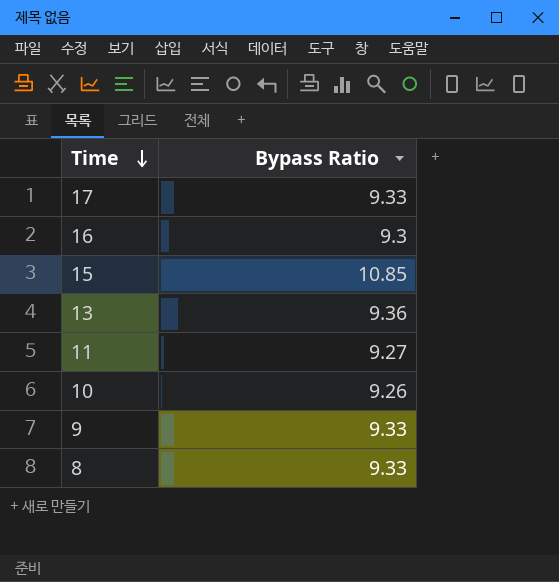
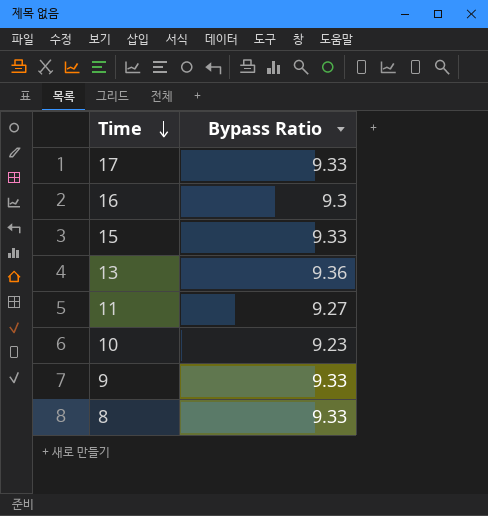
15 | Bypass Ratio: 10.85 -> 9.33
10 | Bypass Ratio: 9.26 -> 9.23

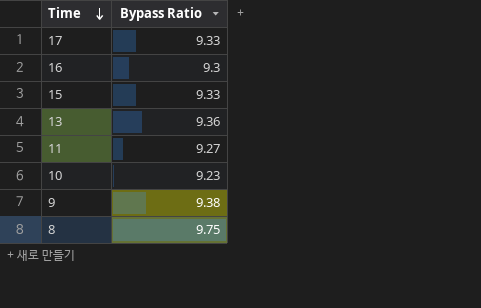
9 | Bypass Ratio: 9.33 -> 9.38
8 | Bypass Ratio: 9.33 -> 9.75

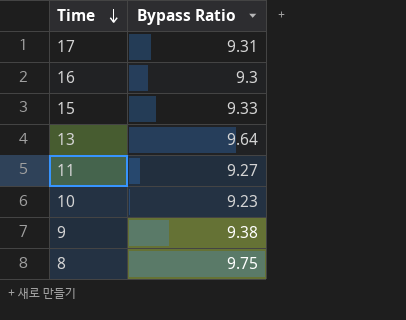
17 | Bypass Ratio: 9.33 -> 9.31
13 | Bypass Ratio: 9.36 -> 9.64

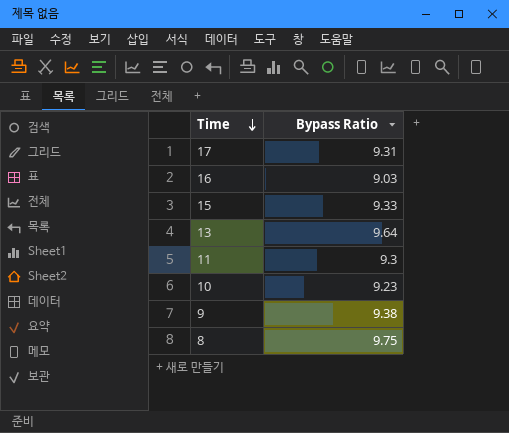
16 | Bypass Ratio: 9.3 -> 9.03
11 | Bypass Ratio: 9.27 -> 9.3

